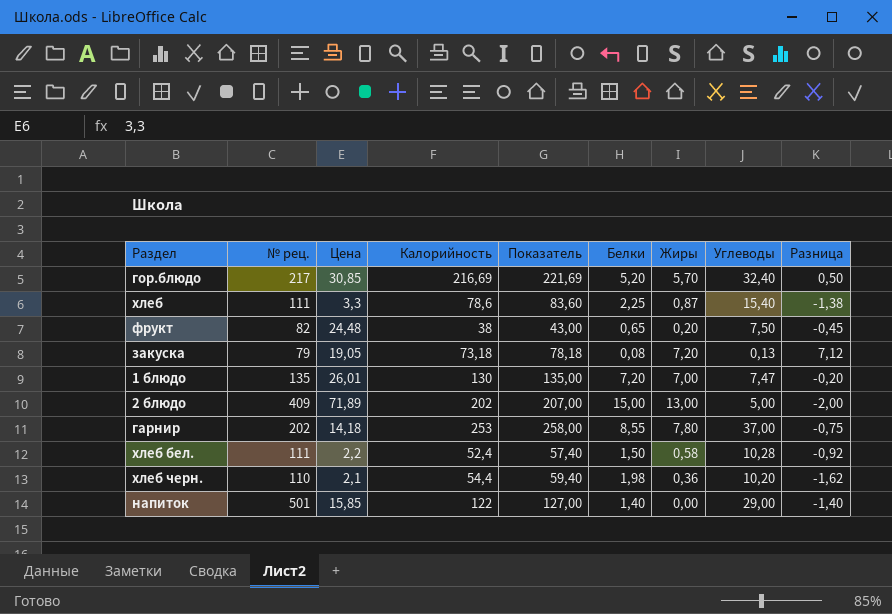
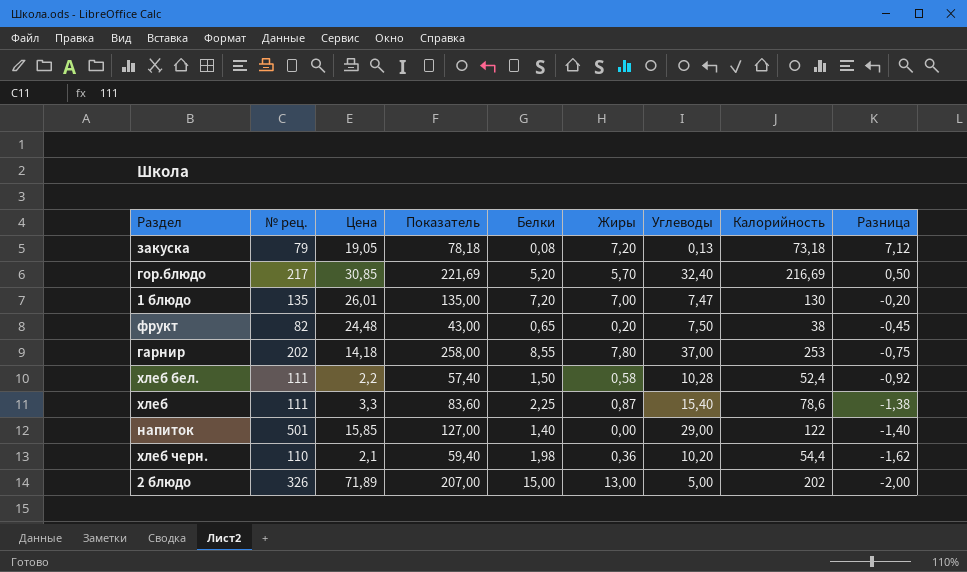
row order: none -> Разница descending
column Калорийность | position: 4 -> 8
2 блюдо | № рец.: 409 -> 326

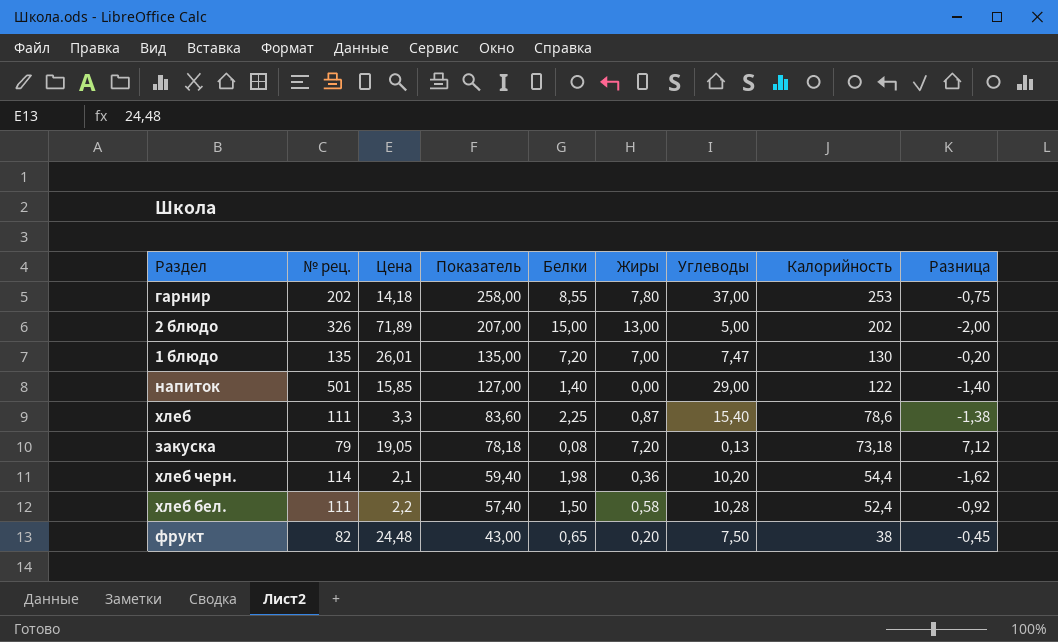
row order: Разница descending -> Показатель descending
row гор.блюдо: 217 | 30,85 | 221,69 | 5,20 | 5,70 | 32,40 | 216,69 | 0,50 -> none
хлеб черн. | № рец.: 110 -> 114

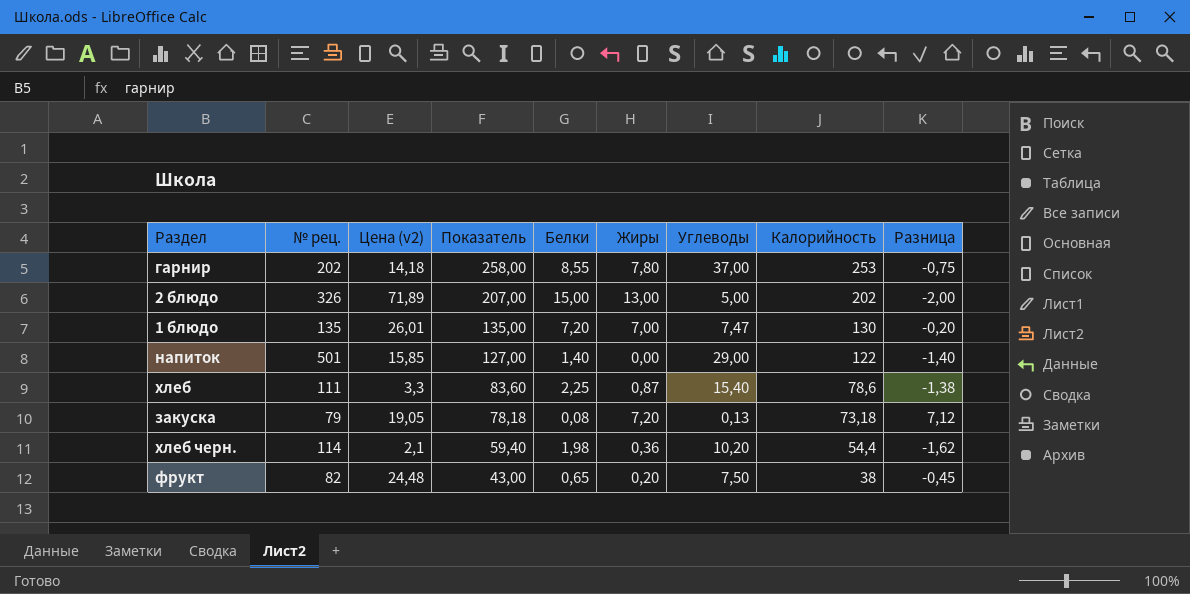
column name: Цена -> Цена (v2)
row хлеб бел.: 111 | 2,2 | 57,40 | 1,50 | 0,58 | 10,28 | 52,4 | -0,92 -> none

